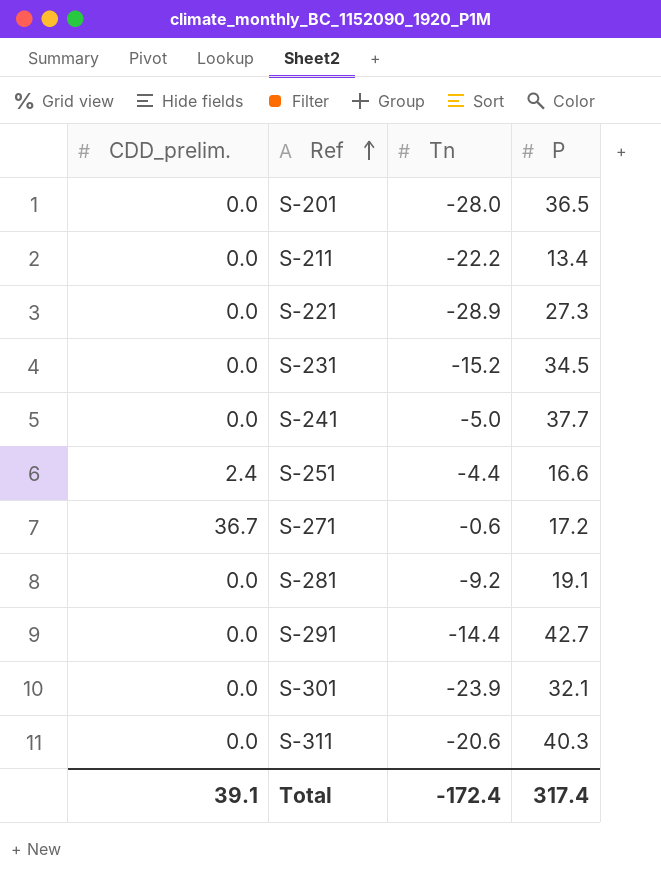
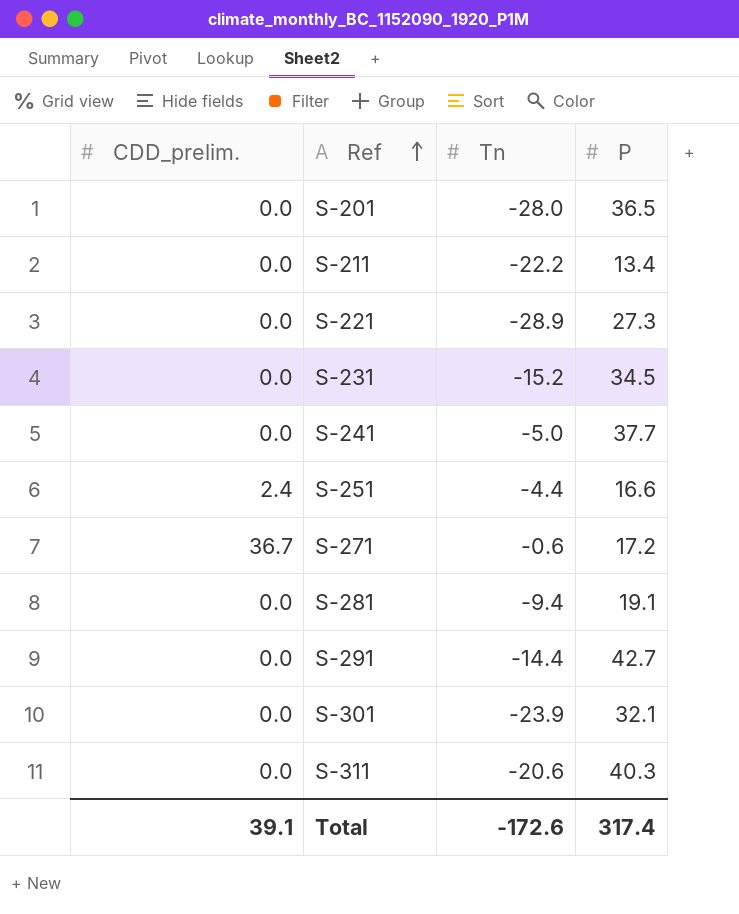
S-281 | Tn: -9.2 -> -9.4
Total | Tn: -172.4 -> -172.6

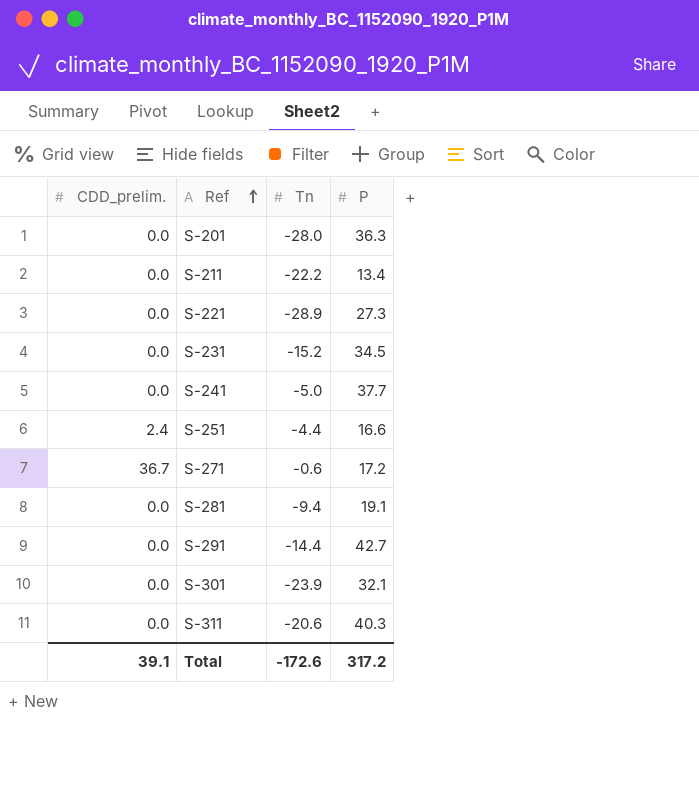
S-201 | P: 36.5 -> 36.3
Total | P: 317.4 -> 317.2

